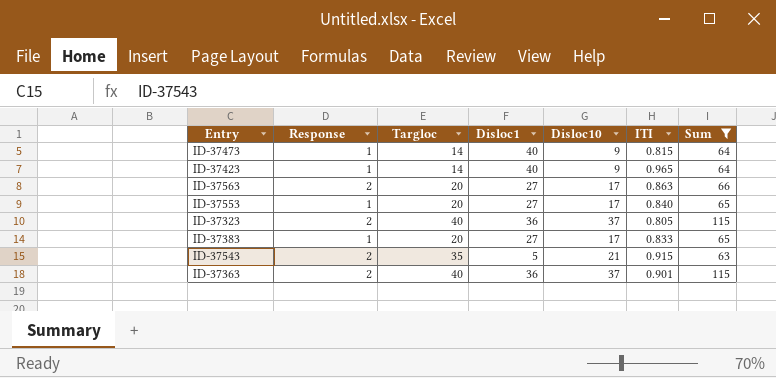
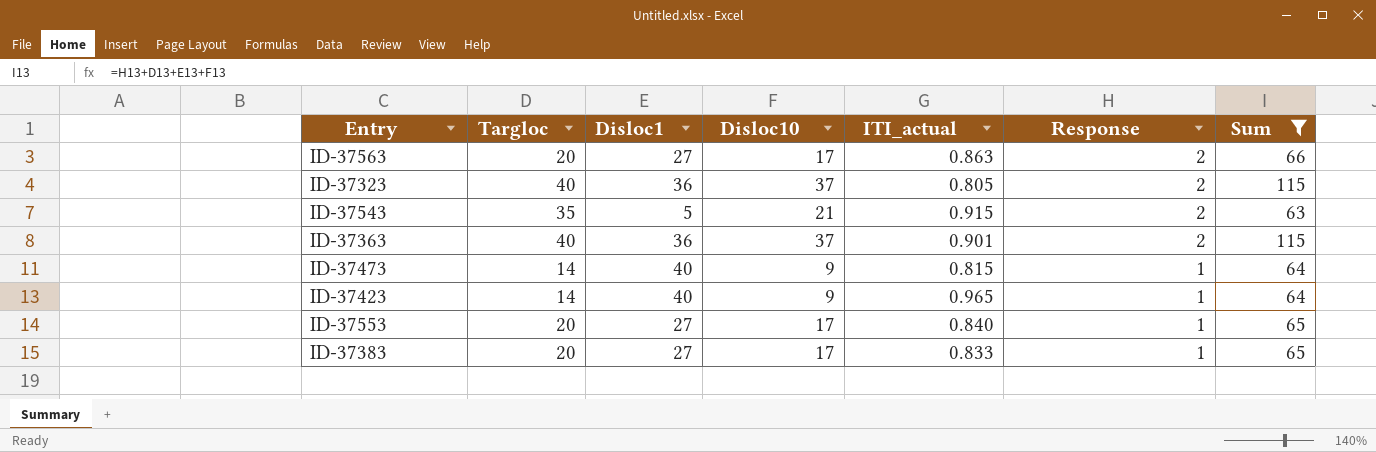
row order: none -> Response descending
column name: ITI -> ITI_actual
column Response | position: 2 -> 6

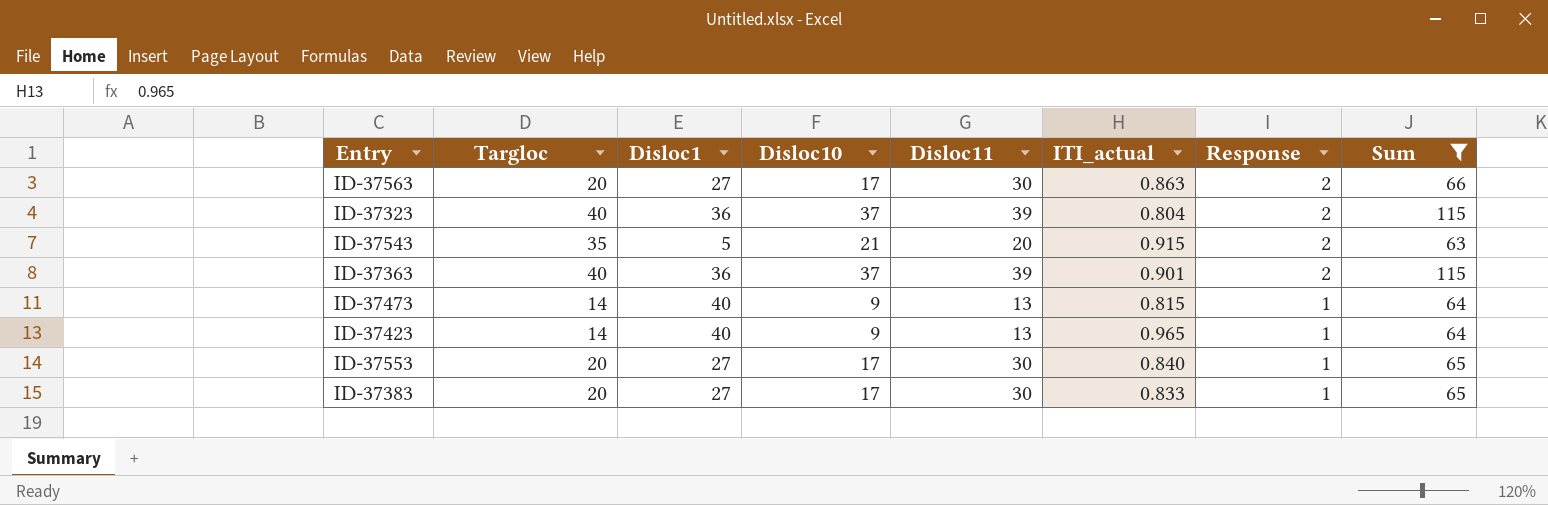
column Disloc11 | position: none -> 5
ID-37323 | ITI_actual: 0.805 -> 0.804

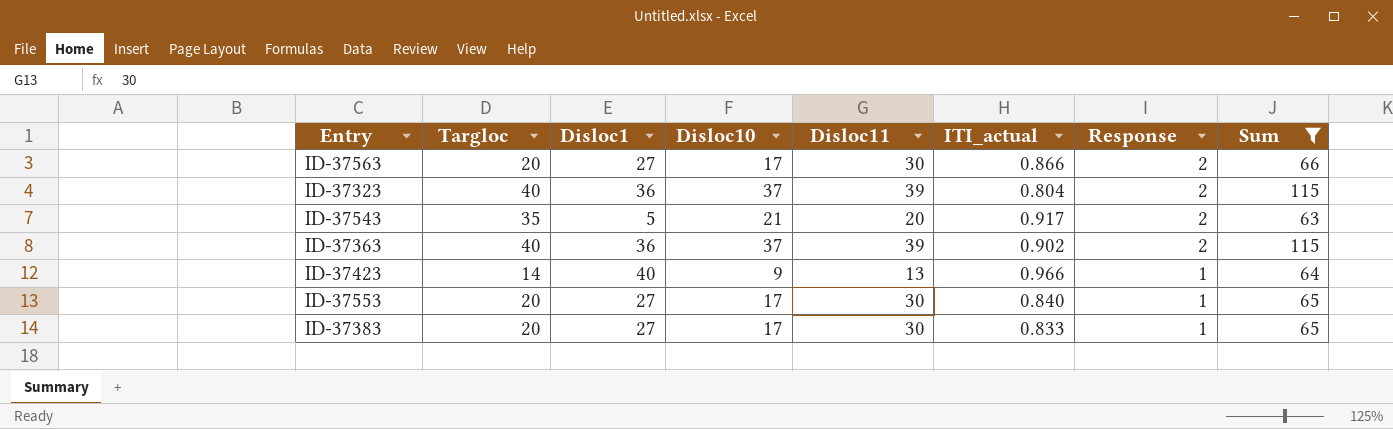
row ID-37473: 14 | 40 | 9 | 13 | 0.815 | 1 | 64 -> none
ID-37563 | ITI_actual: 0.863 -> 0.866
ID-37543 | ITI_actual: 0.915 -> 0.917
ID-37363 | ITI_actual: 0.901 -> 0.902
ID-37423 | ITI_actual: 0.965 -> 0.966

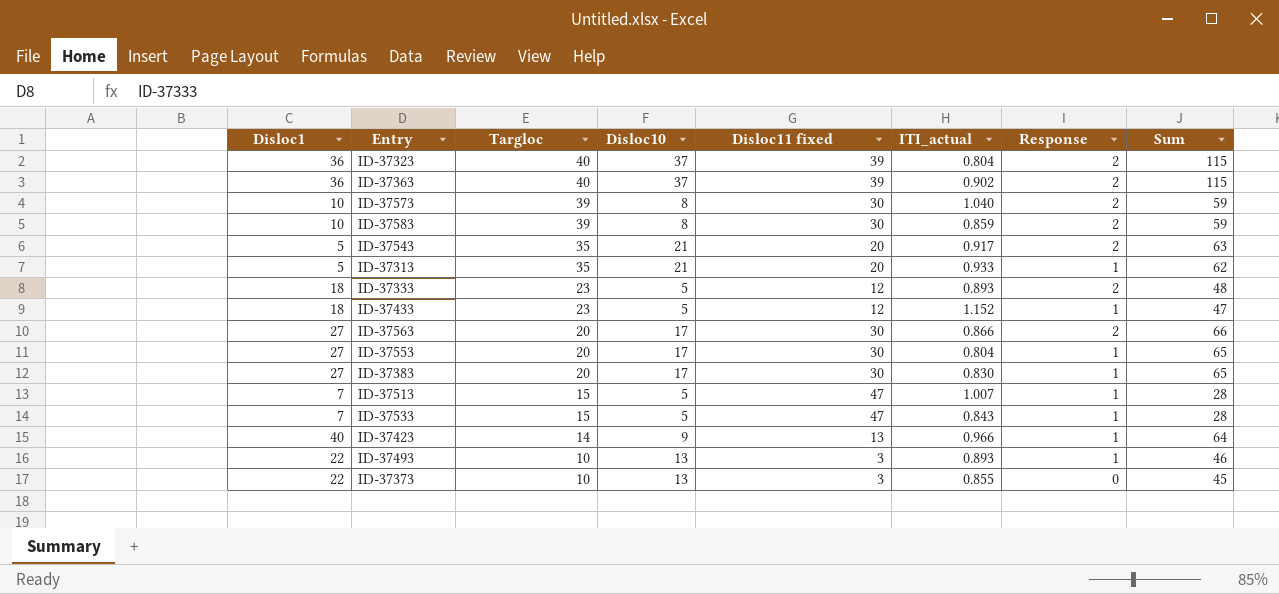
filter: Sum >= 63 -> none
row order: Response descending -> Targloc descending
column Disloc1 | position: 3 -> 1
column name: Disloc11 -> Disloc11 fixed
ID-37553 | ITI_actual: 0.840 -> 0.804
ID-37383 | ITI_actual: 0.833 -> 0.830

